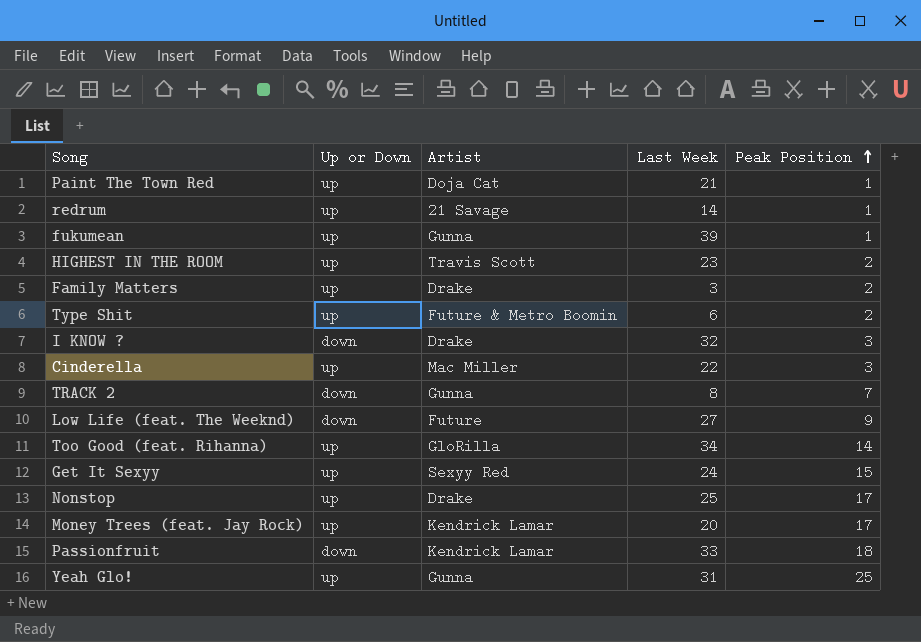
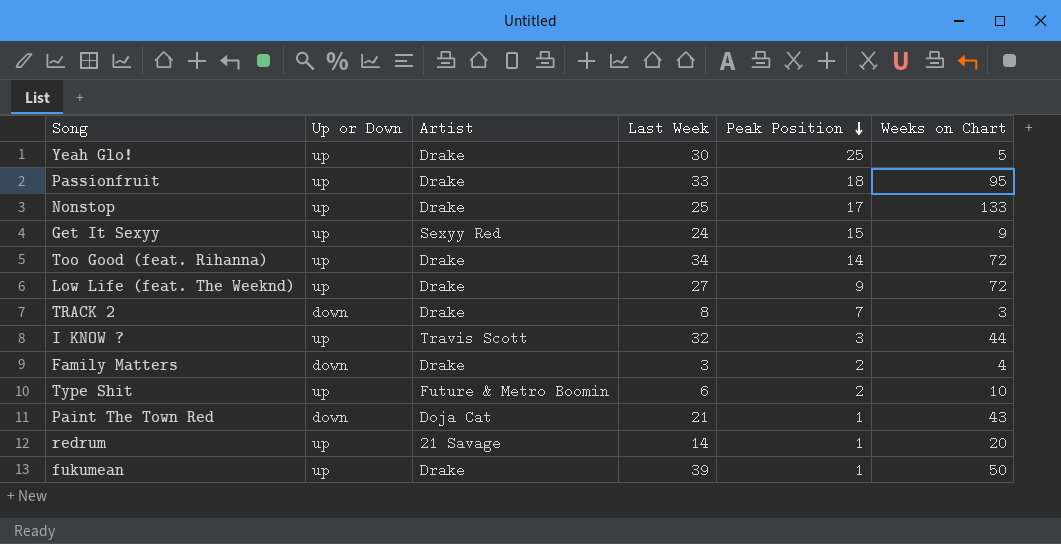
row order: Peak Position ascending -> Peak Position descending
column Weeks on Chart | position: none -> 6
row HIGHEST IN THE ROOM: up | Travis Scott | 23 | 2 -> none
row Cinderella: up | Mac Miller | 22 | 3 -> none
row Money Trees (feat. Jay Rock): up | Kendrick Lamar | 20 | 17 -> none
Yeah Glo! | Artist: Gunna -> Drake
Yeah Glo! | Last Week: 31 -> 30
Passionfruit | Up or Down: down -> up
Passionfruit | Artist: Kendrick Lamar -> Drake
Too Good (feat. Rihanna) | Artist: GloRilla -> Drake
Low Life (feat. The Weeknd) | Up or Down: down -> up
Low Life (feat. The Weeknd) | Artist: Future -> Drake
TRACK 2 | Artist: Gunna -> Drake
I KNOW ? | Up or Down: down -> up
I KNOW ? | Artist: Drake -> Travis Scott
Family Matters | Up or Down: up -> down
Paint The Town Red | Up or Down: up -> down
fukumean | Artist: Gunna -> Drake

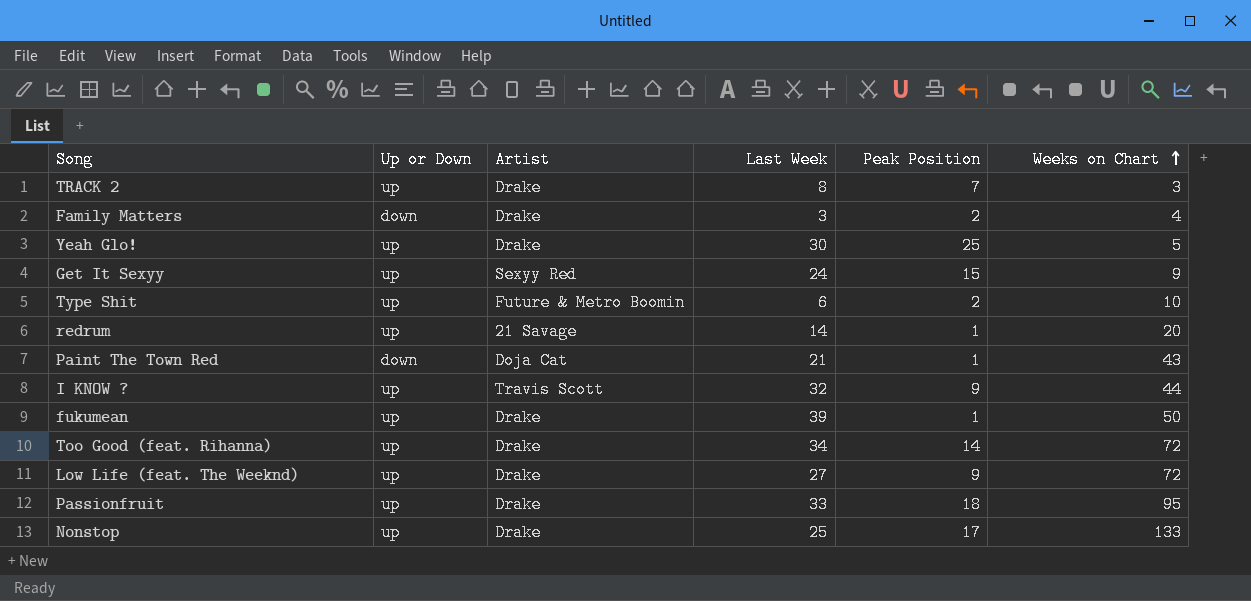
row order: Peak Position descending -> Weeks on Chart ascending
TRACK 2 | Up or Down: down -> up
I KNOW ? | Peak Position: 3 -> 9

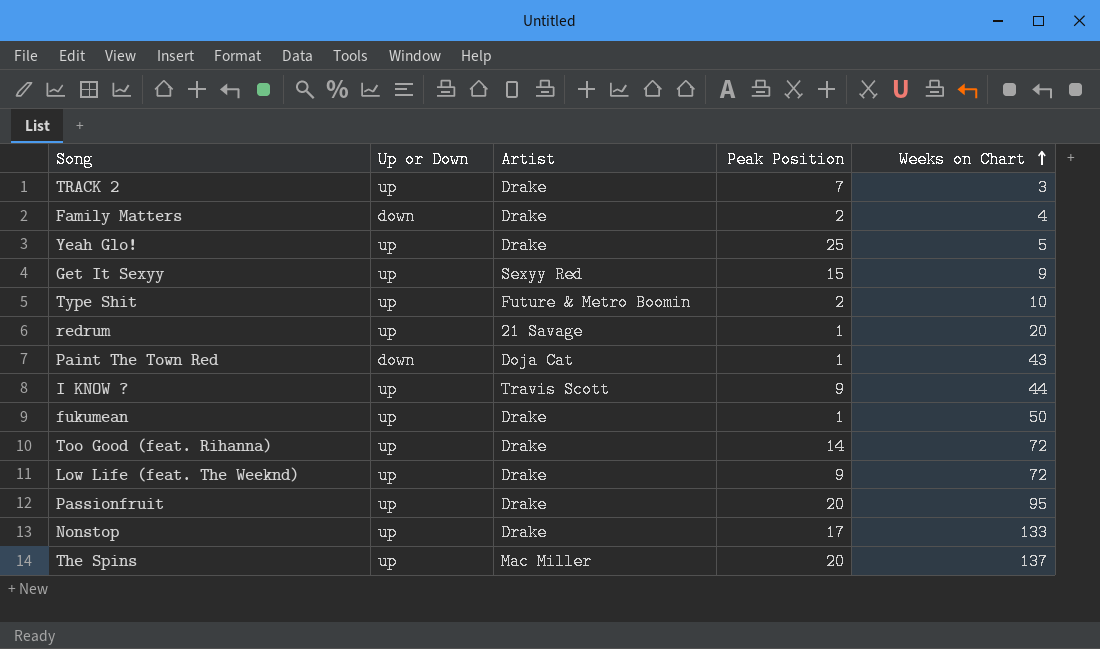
column Last Week | position: 4 -> none
Passionfruit | Peak Position: 18 -> 20
row The Spins: none -> up | Mac Miller | 20 | 137

